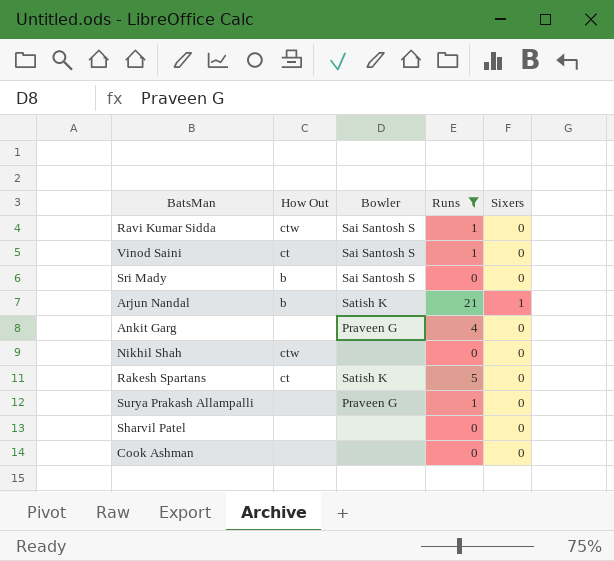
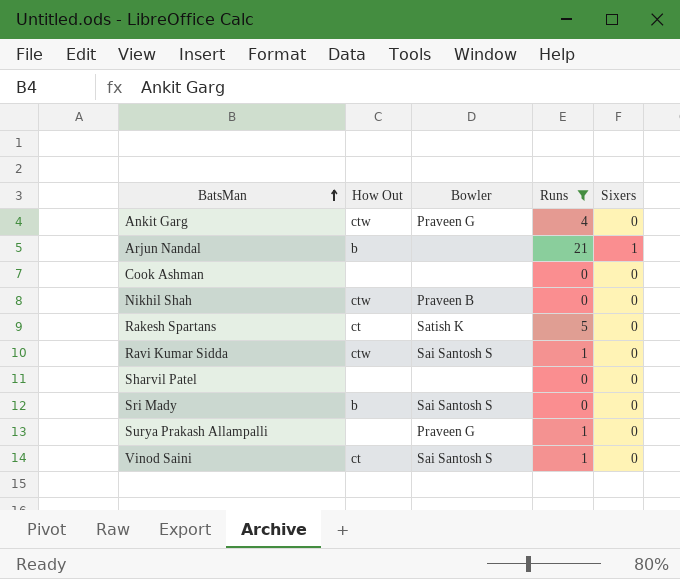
row order: none -> BatsMan ascending
Ankit Garg | How Out: none -> ctw
Arjun Nandal | Bowler: Satish K -> none
Nikhil Shah | Bowler: none -> Praveen B

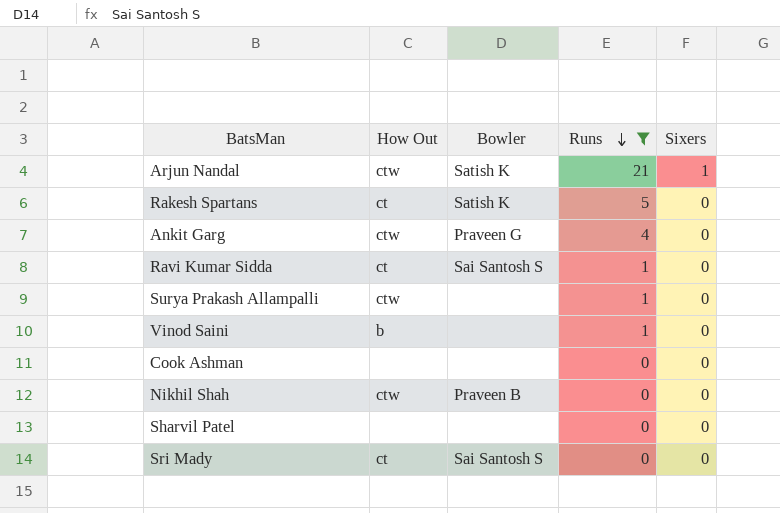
row order: BatsMan ascending -> Runs descending
Arjun Nandal | How Out: b -> ctw
Arjun Nandal | Bowler: none -> Satish K
Ravi Kumar Sidda | How Out: ctw -> ct
Surya Prakash Allampalli | How Out: none -> ctw
Surya Prakash Allampalli | Bowler: Praveen G -> none
Vinod Saini | How Out: ct -> b
Vinod Saini | Bowler: Sai Santosh S -> none
Sri Mady | How Out: b -> ct

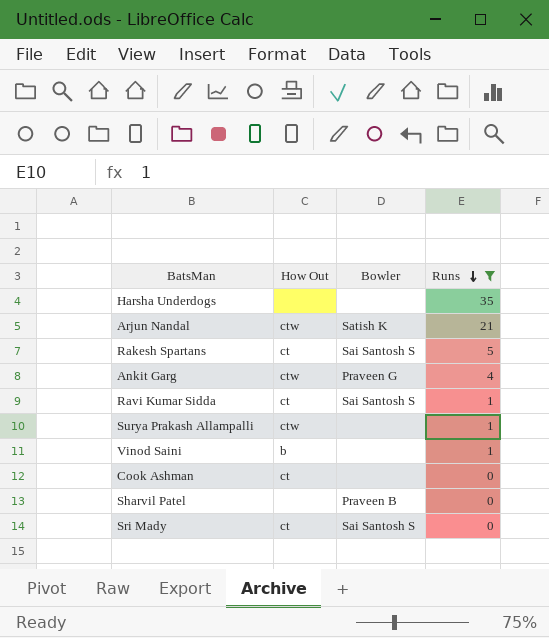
column Sixers | position: 5 -> none
row Nikhil Shah: ctw | Praveen B | 0 | 0 -> none
row Harsha Underdogs: none -> none | none | 35
Rakesh Spartans | Bowler: Satish K -> Sai Santosh S
Cook Ashman | How Out: none -> ct
Sharvil Patel | Bowler: none -> Praveen B

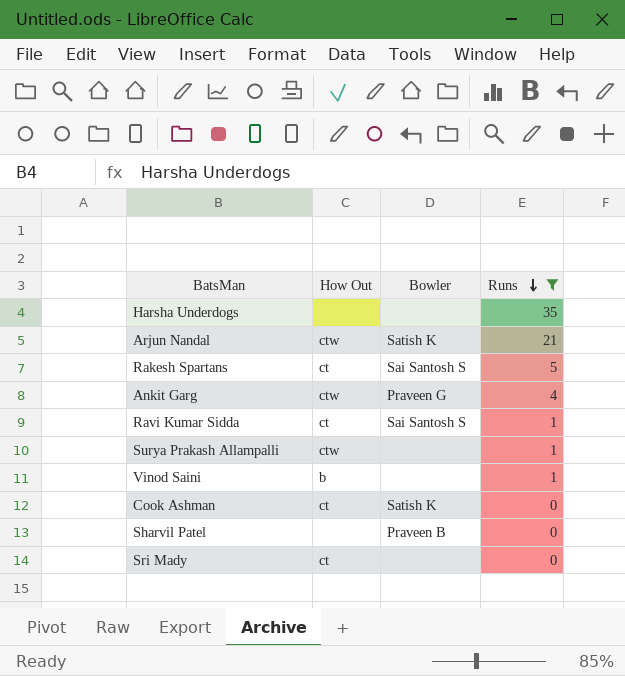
Cook Ashman | Bowler: none -> Satish K
Sri Mady | Bowler: Sai Santosh S -> none

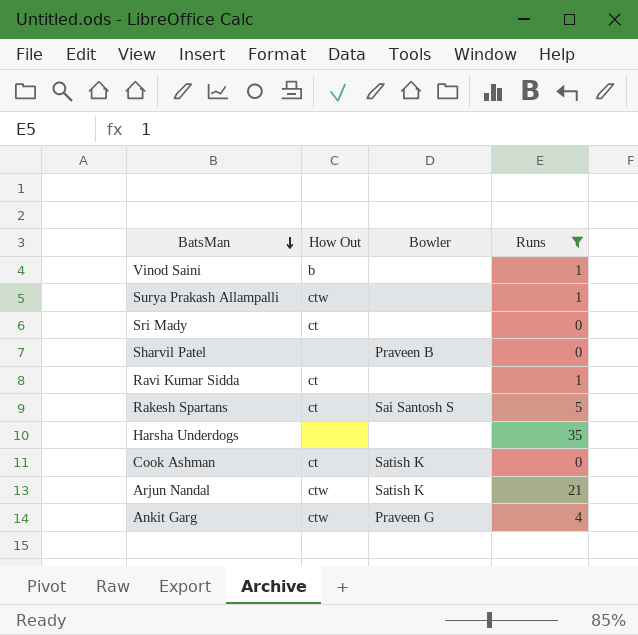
row order: Runs descending -> BatsMan descending
Ravi Kumar Sidda | Bowler: Sai Santosh S -> none

